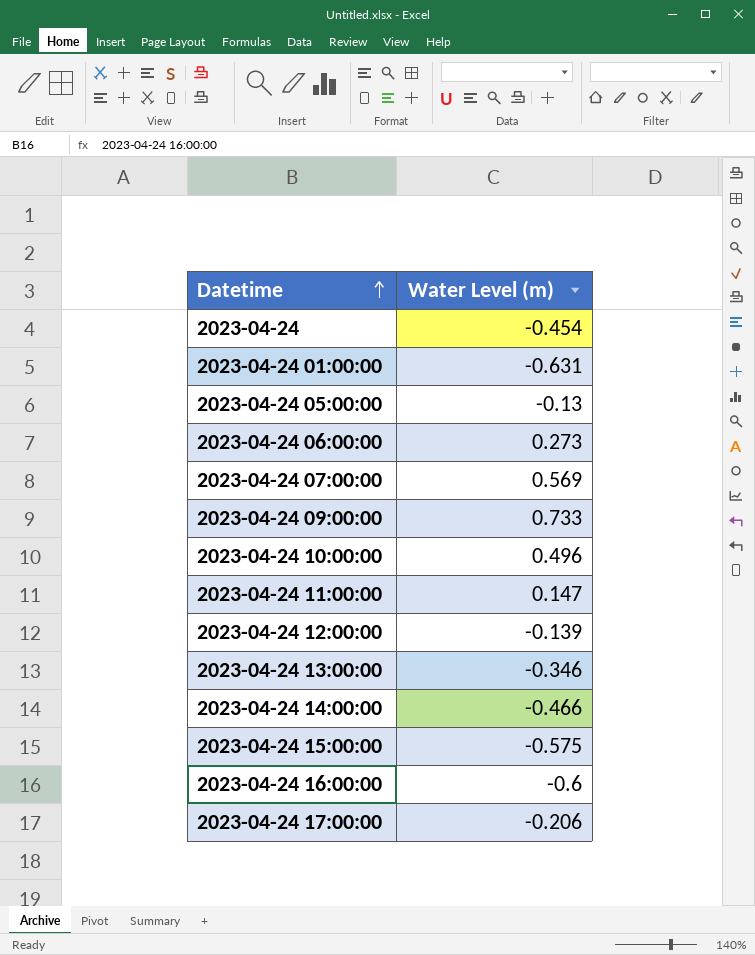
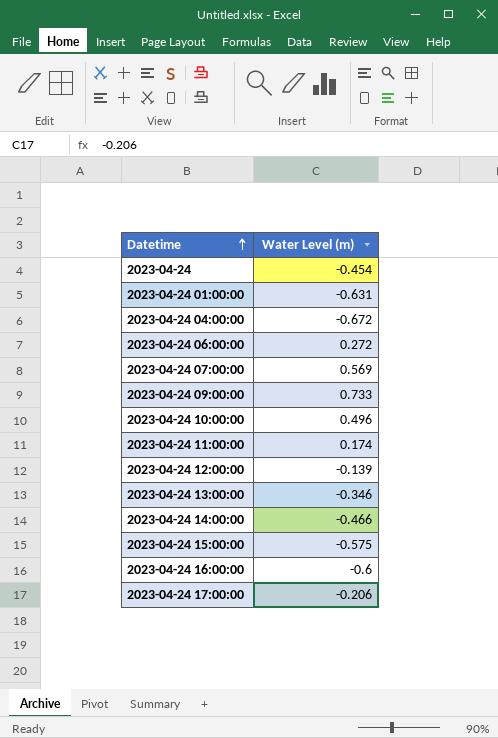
row 2023-04-24 05:00:00: -0.13 -> none
row 2023-04-24 04:00:00: none -> -0.672
2023-04-24 06:00:00 | Water Level (m): 0.273 -> 0.272
2023-04-24 11:00:00 | Water Level (m): 0.147 -> 0.174

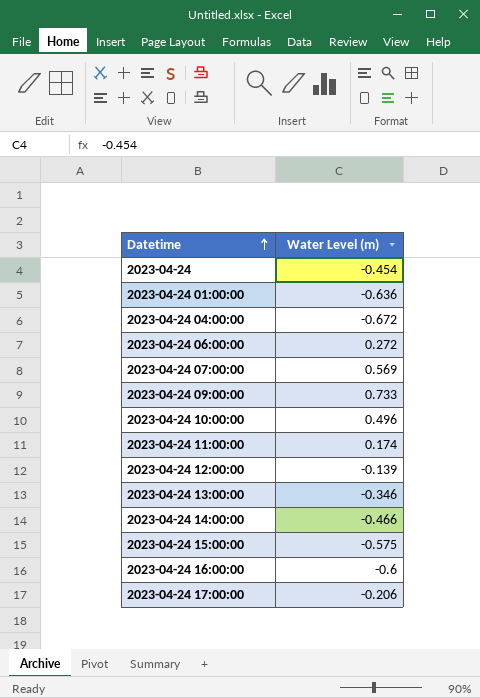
2023-04-24 01:00:00 | Water Level (m): -0.631 -> -0.636

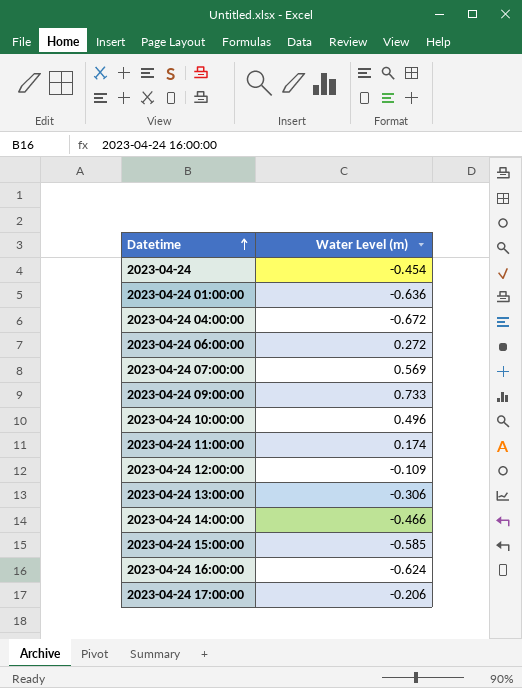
2023-04-24 12:00:00 | Water Level (m): -0.139 -> -0.109
2023-04-24 13:00:00 | Water Level (m): -0.346 -> -0.306
2023-04-24 15:00:00 | Water Level (m): -0.575 -> -0.585
2023-04-24 16:00:00 | Water Level (m): -0.6 -> -0.624

